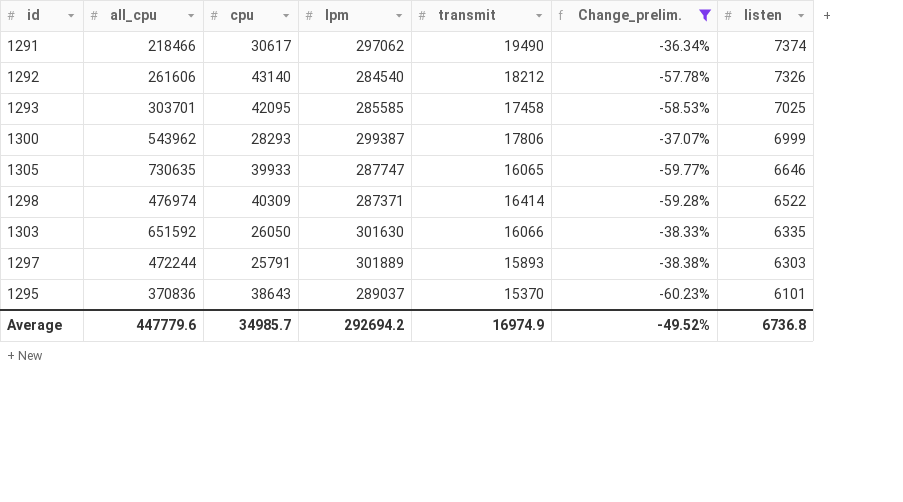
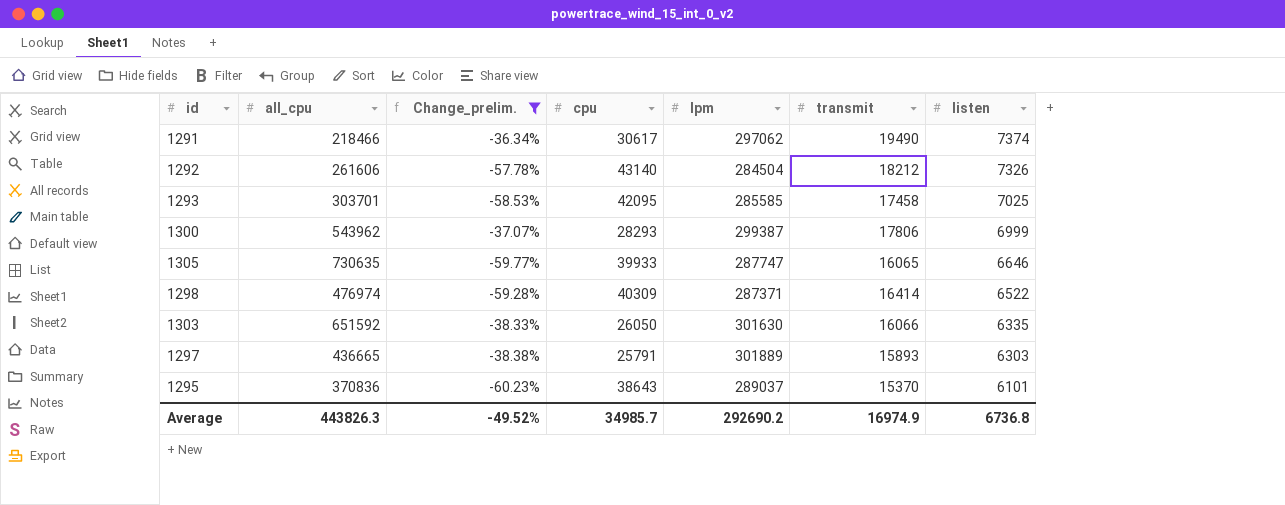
column Change_prelim. | position: 6 -> 3
1292 | lpm: 284540 -> 284504
1297 | all_cpu: 472244 -> 436665
Average | all_cpu: 447779.6 -> 443826.3
Average | lpm: 292694.2 -> 292690.2

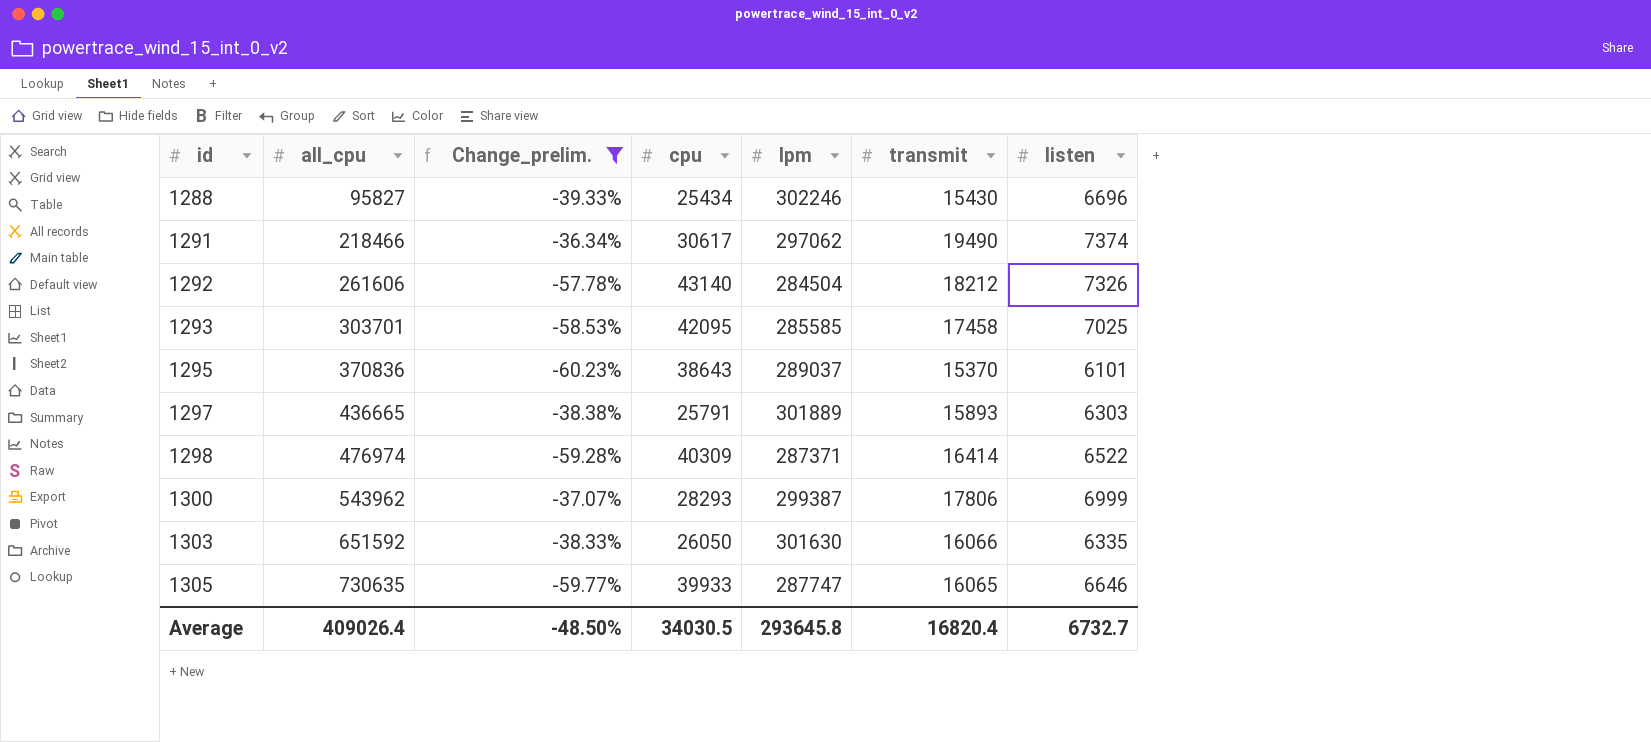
row order: listen descending -> id ascending
row 1288: none -> 95827 | -39.33% | 25434 | 302246 | 15430 | 6696
Average | all_cpu: 443826.3 -> 409026.4
Average | Change_prelim.: -49.52% -> -48.50%
Average | cpu: 34985.7 -> 34030.5
Average | lpm: 292690.2 -> 293645.8
Average | transmit: 16974.9 -> 16820.4
Average | listen: 6736.8 -> 6732.7

